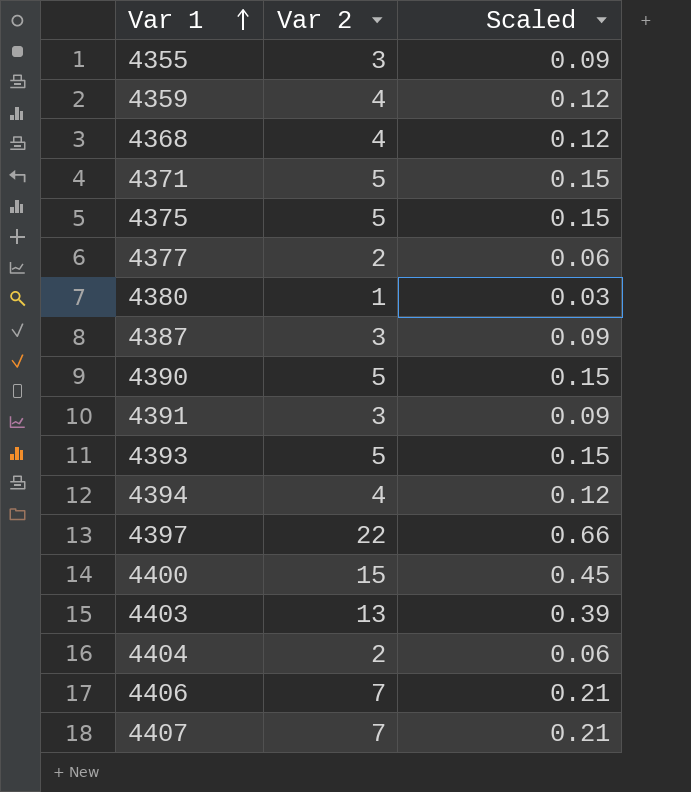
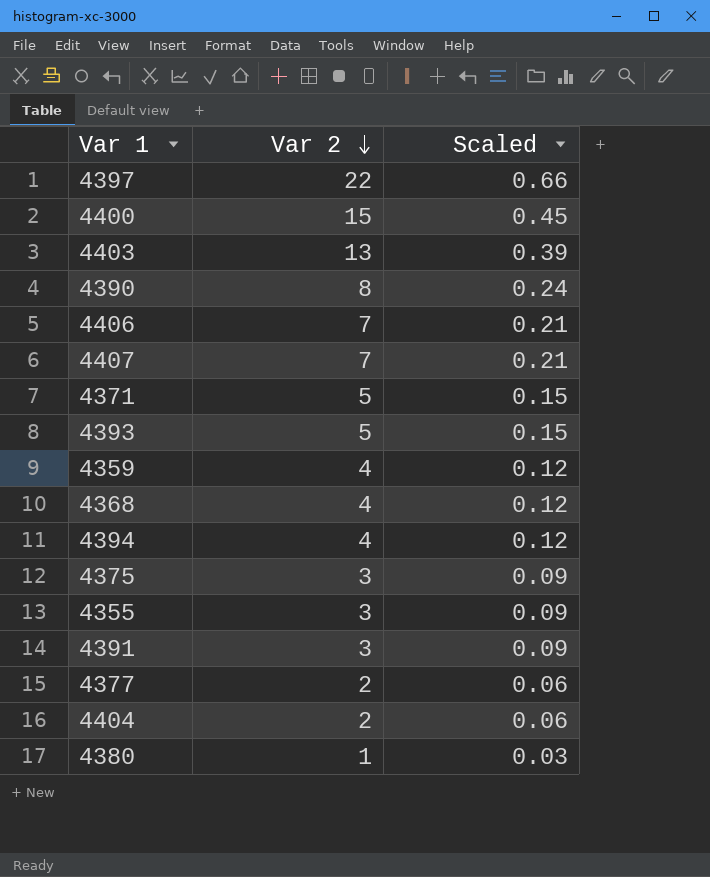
row order: Var 1 ascending -> Var 2 descending
row 4387: 3 | 0.09 -> none
4390 | Var 2: 5 -> 8
4390 | Scaled: 0.15 -> 0.24
4375 | Var 2: 5 -> 3
4375 | Scaled: 0.15 -> 0.09

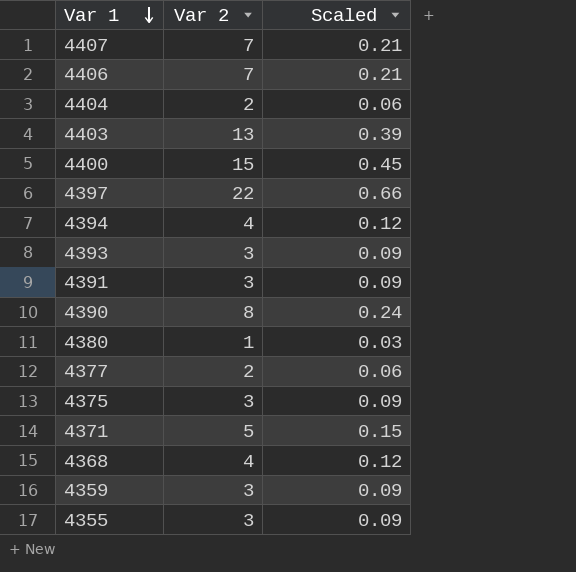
row order: Var 2 descending -> Var 1 descending
4393 | Var 2: 5 -> 3
4393 | Scaled: 0.15 -> 0.09
4359 | Var 2: 4 -> 3
4359 | Scaled: 0.12 -> 0.09

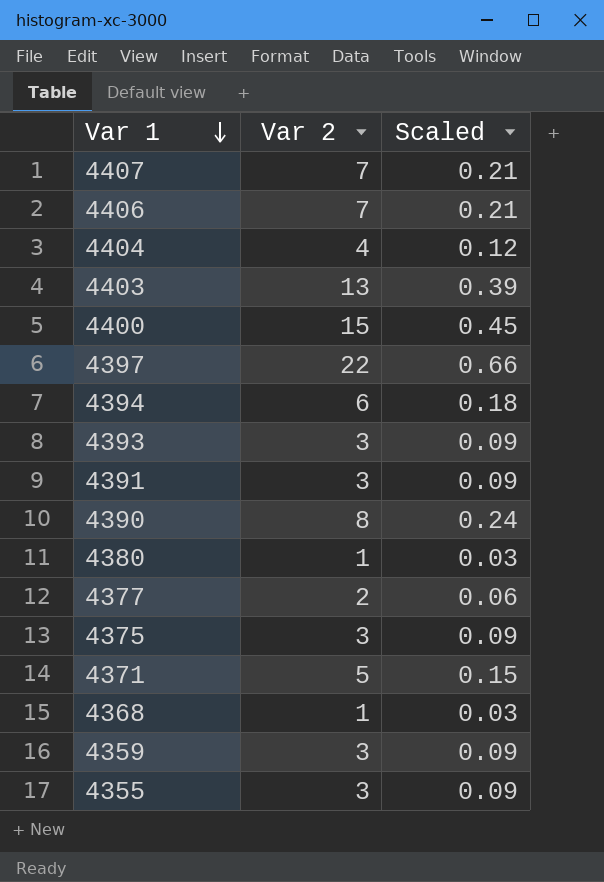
4404 | Var 2: 2 -> 4
4404 | Scaled: 0.06 -> 0.12
4394 | Var 2: 4 -> 6
4394 | Scaled: 0.12 -> 0.18
4368 | Var 2: 4 -> 1
4368 | Scaled: 0.12 -> 0.03

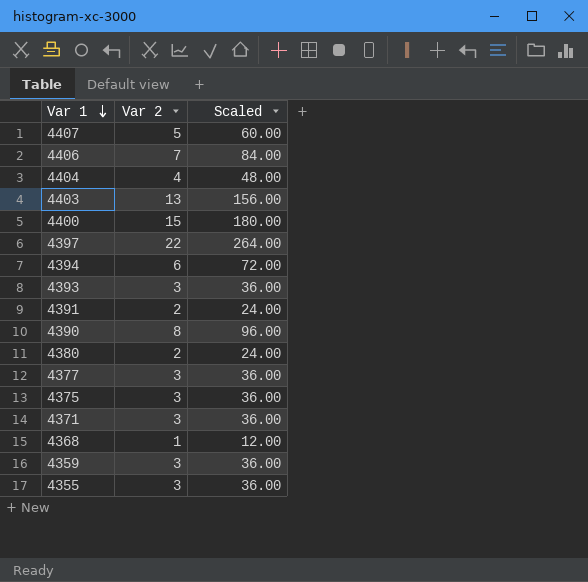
column Scaled | formula: [Var 2] * 0.03 -> [Var 2] * 12
4407 | Var 2: 7 -> 5
4391 | Var 2: 3 -> 2
4380 | Var 2: 1 -> 2
4377 | Var 2: 2 -> 3
4371 | Var 2: 5 -> 3

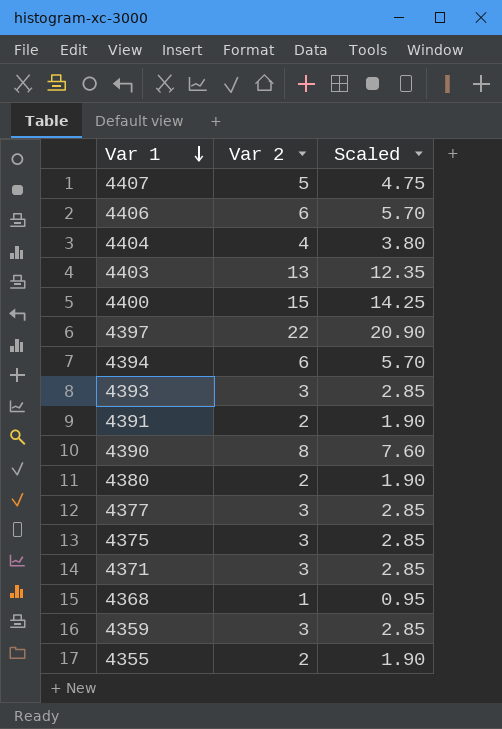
column Scaled | formula: [Var 2] * 12 -> [Var 2] * 0.95
4406 | Var 2: 7 -> 6
4355 | Var 2: 3 -> 2

